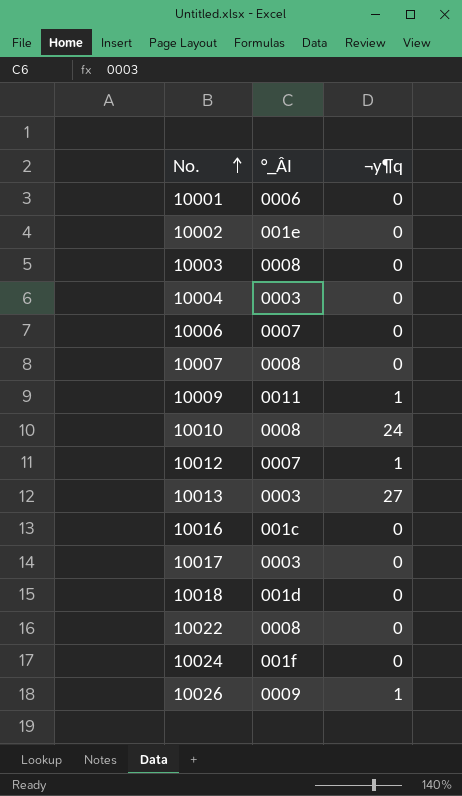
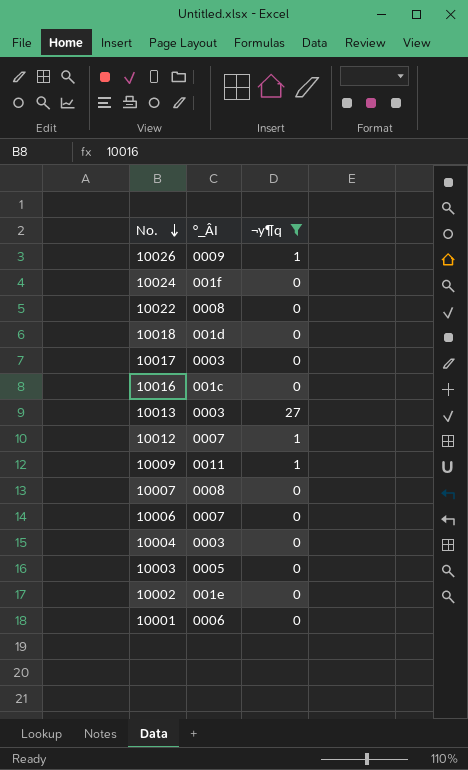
filter: none -> ¬y¶q != 24
row order: No. ascending -> No. descending
10003 | °_ÂI: 0008 -> 0005

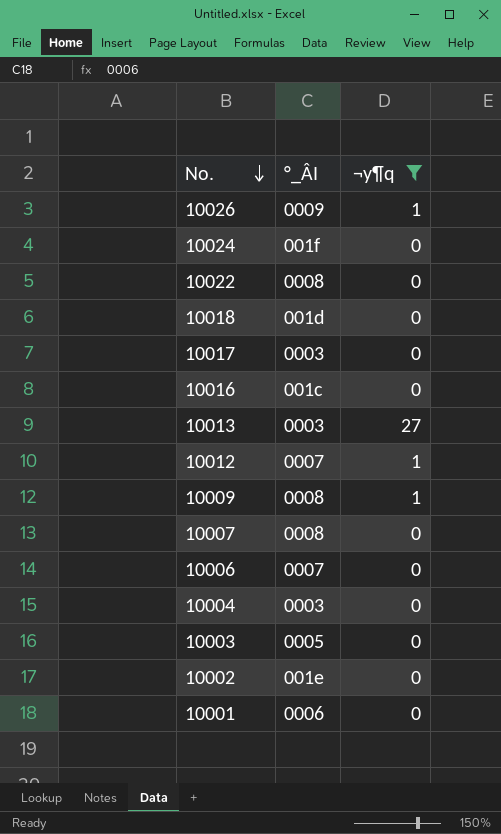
10009 | °_ÂI: 0011 -> 0008

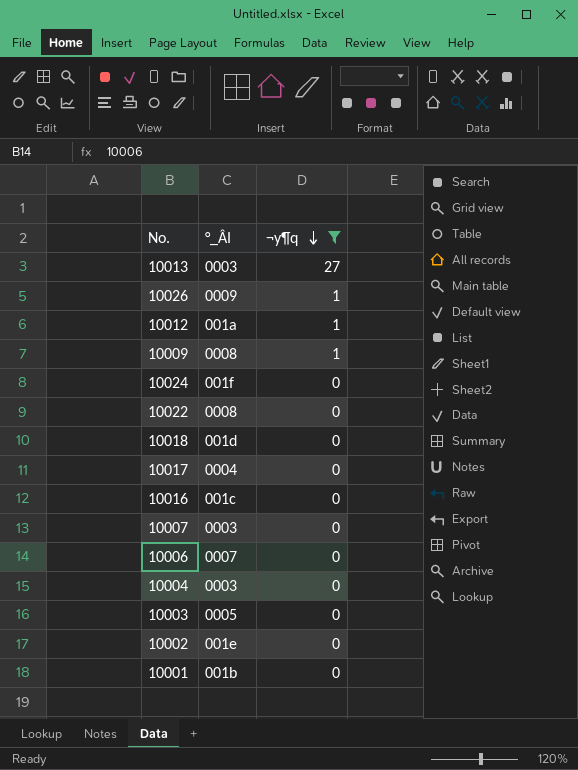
row order: No. descending -> ¬y¶q descending
10012 | °_ÂI: 0007 -> 001a
10017 | °_ÂI: 0003 -> 0004
10007 | °_ÂI: 0008 -> 0003
10001 | °_ÂI: 0006 -> 001b

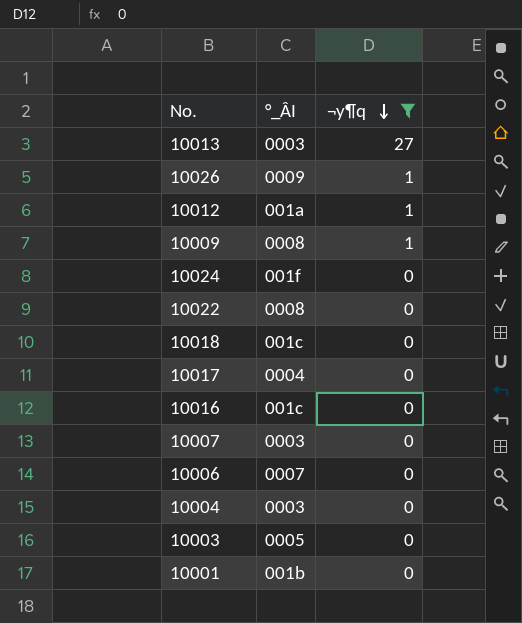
row 10002: 001e | 0 -> none
10018 | °_ÂI: 001d -> 001c

